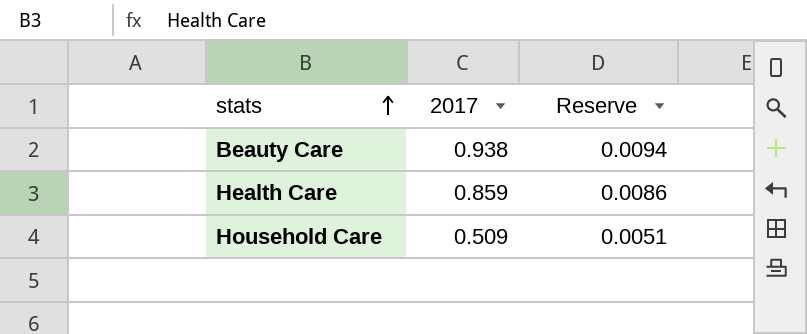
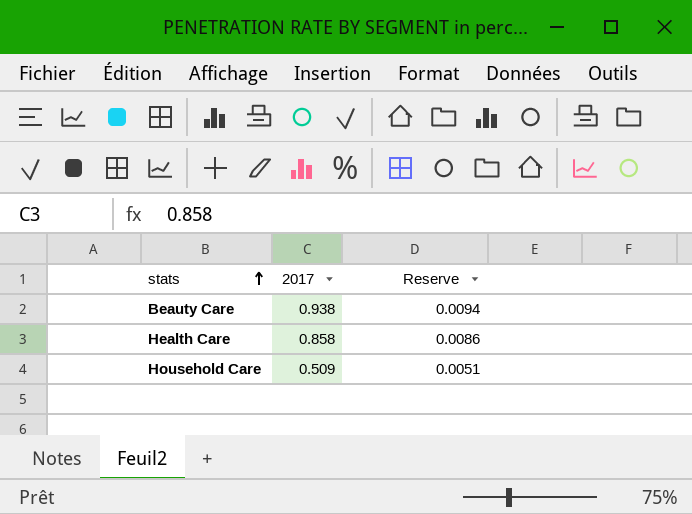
Health Care | 2017: 0.859 -> 0.858

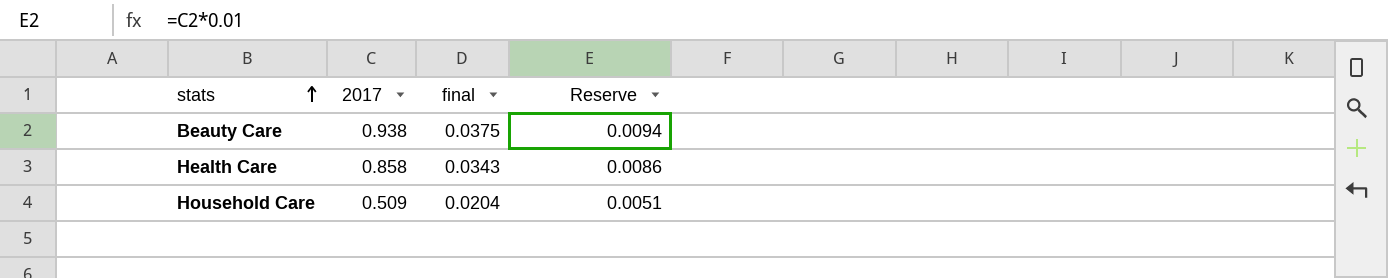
column final | formula: none -> [2017] * 0.04

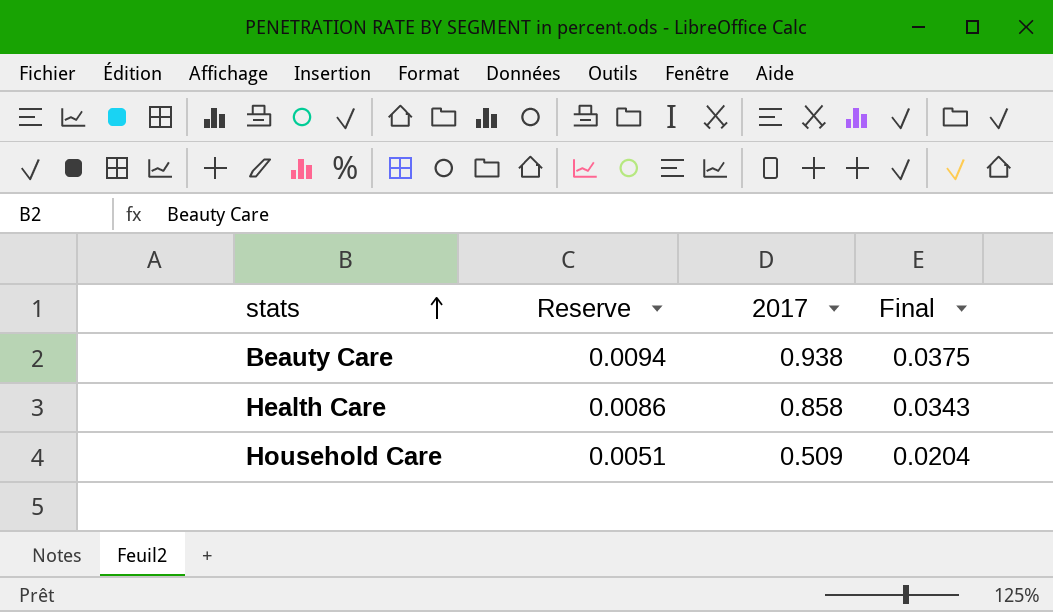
column Reserve | position: 4 -> 2
column name: final -> Final

